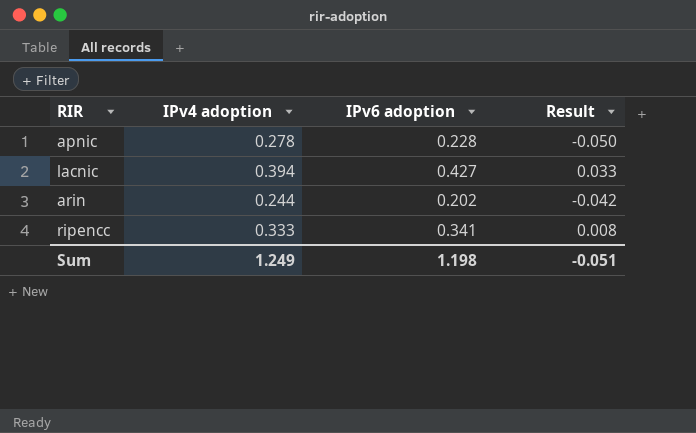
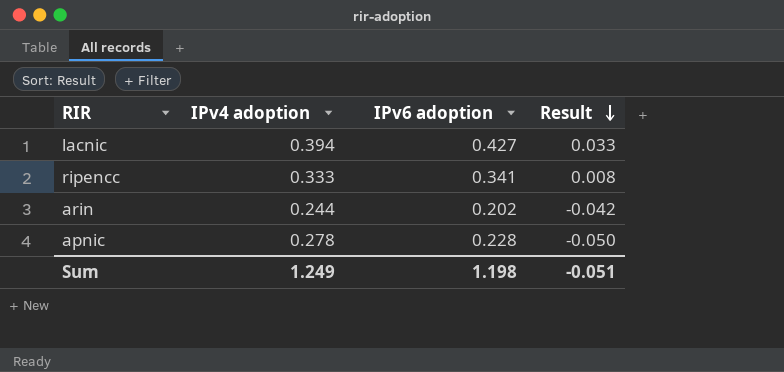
row order: none -> Result descending

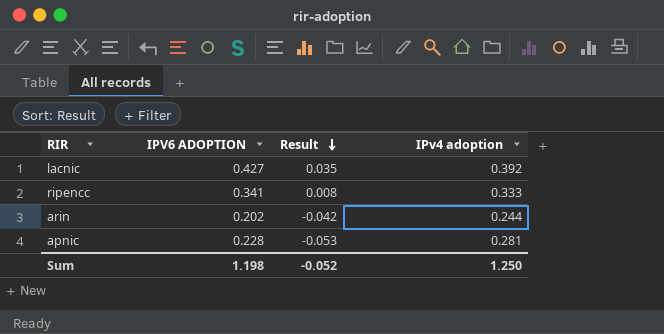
column name: IPv6 adoption -> IPV6 ADOPTION
column IPv4 adoption | position: 2 -> 4
lacnic | Result: 0.033 -> 0.035
lacnic | IPv4 adoption: 0.394 -> 0.392
apnic | Result: -0.050 -> -0.053
apnic | IPv4 adoption: 0.278 -> 0.281
Sum | Result: -0.051 -> -0.052
Sum | IPv4 adoption: 1.249 -> 1.250

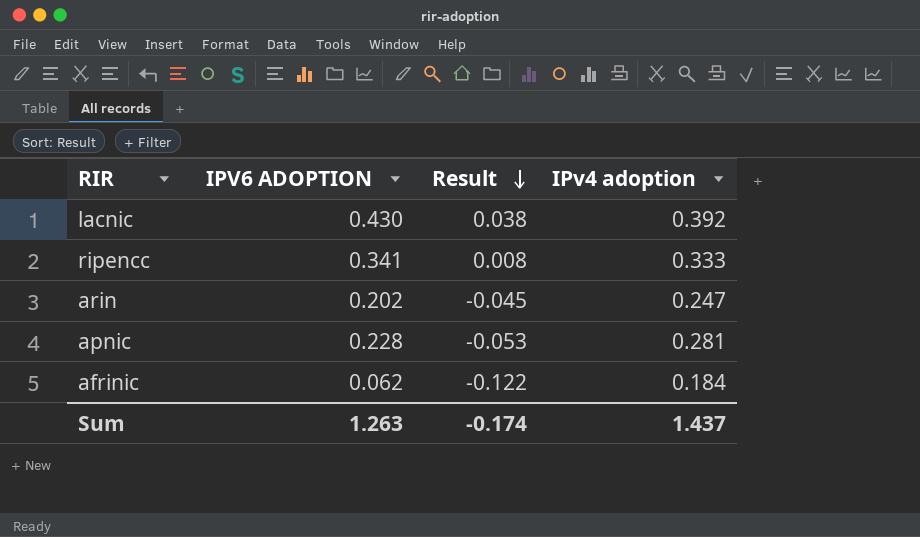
lacnic | IPV6 ADOPTION: 0.427 -> 0.430
lacnic | Result: 0.035 -> 0.038
arin | Result: -0.042 -> -0.045
arin | IPv4 adoption: 0.244 -> 0.247
row afrinic: none -> 0.062 | -0.122 | 0.184
Sum | IPV6 ADOPTION: 1.198 -> 1.263
Sum | Result: -0.052 -> -0.174
Sum | IPv4 adoption: 1.250 -> 1.437

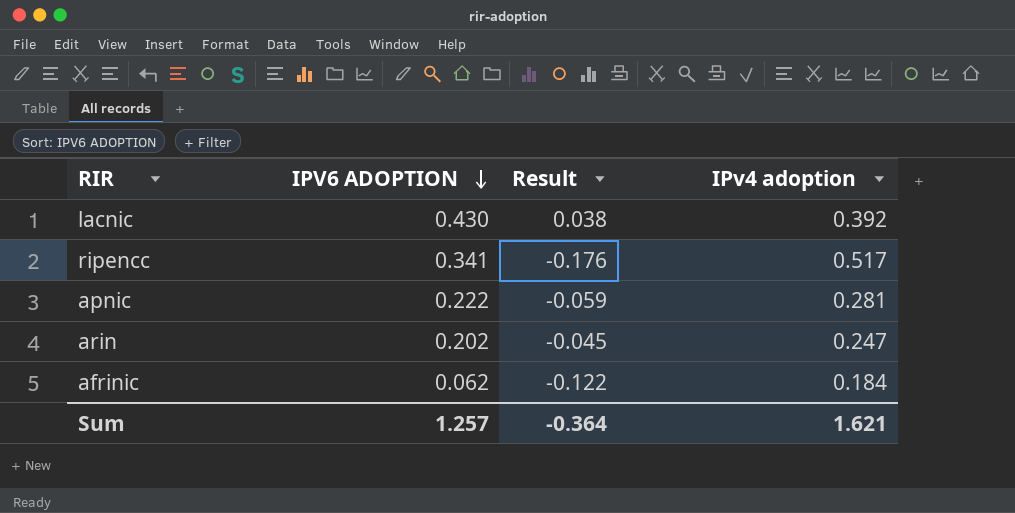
row order: Result descending -> IPV6 ADOPTION descending
ripencc | Result: 0.008 -> -0.176
ripencc | IPv4 adoption: 0.333 -> 0.517
apnic | IPV6 ADOPTION: 0.228 -> 0.222
apnic | Result: -0.053 -> -0.059
Sum | IPV6 ADOPTION: 1.263 -> 1.257
Sum | Result: -0.174 -> -0.364
Sum | IPv4 adoption: 1.437 -> 1.621

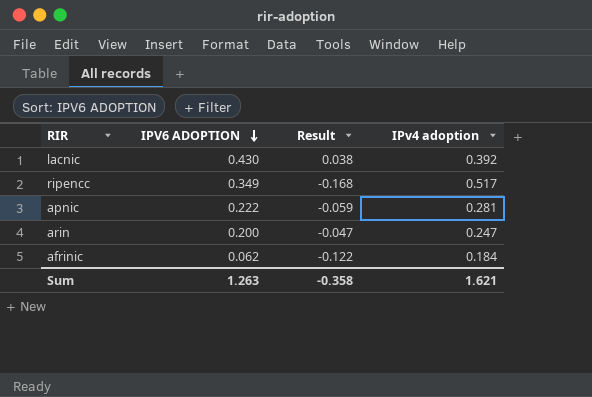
ripencc | IPV6 ADOPTION: 0.341 -> 0.349
ripencc | Result: -0.176 -> -0.168
arin | IPV6 ADOPTION: 0.202 -> 0.200
arin | Result: -0.045 -> -0.047
Sum | IPV6 ADOPTION: 1.257 -> 1.263
Sum | Result: -0.364 -> -0.358

